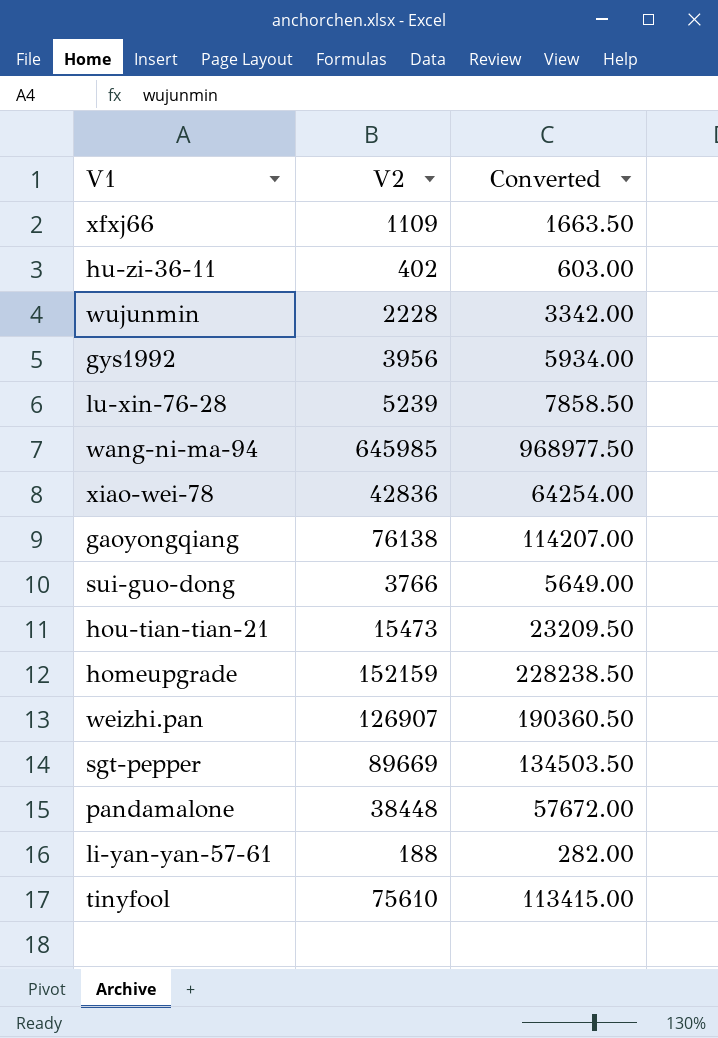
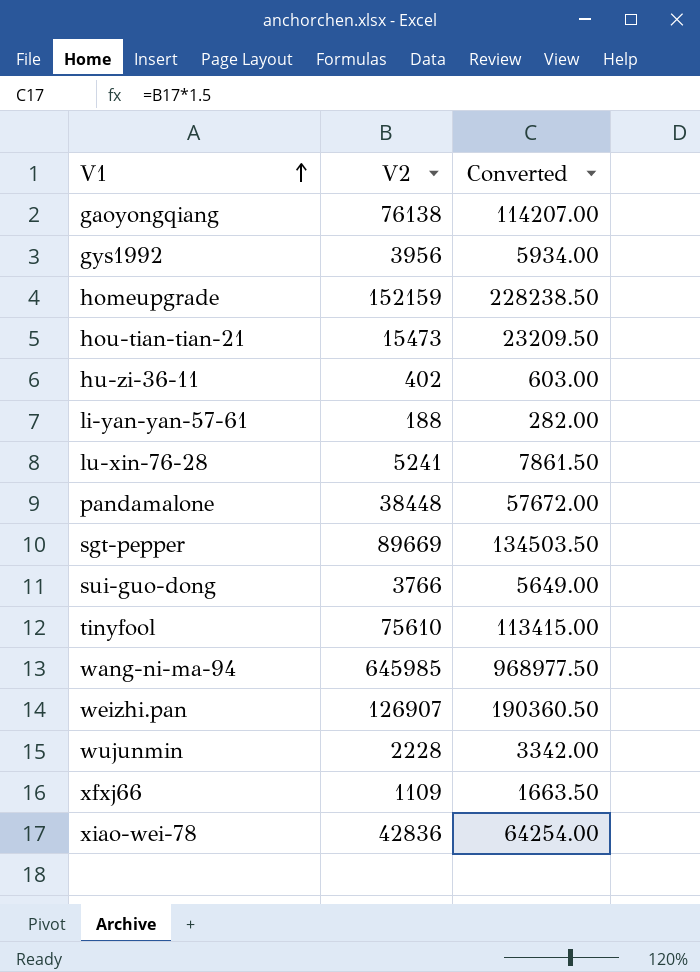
row order: none -> V1 ascending
lu-xin-76-28 | V2: 5239 -> 5241
lu-xin-76-28 | Converted: 7858.50 -> 7861.50

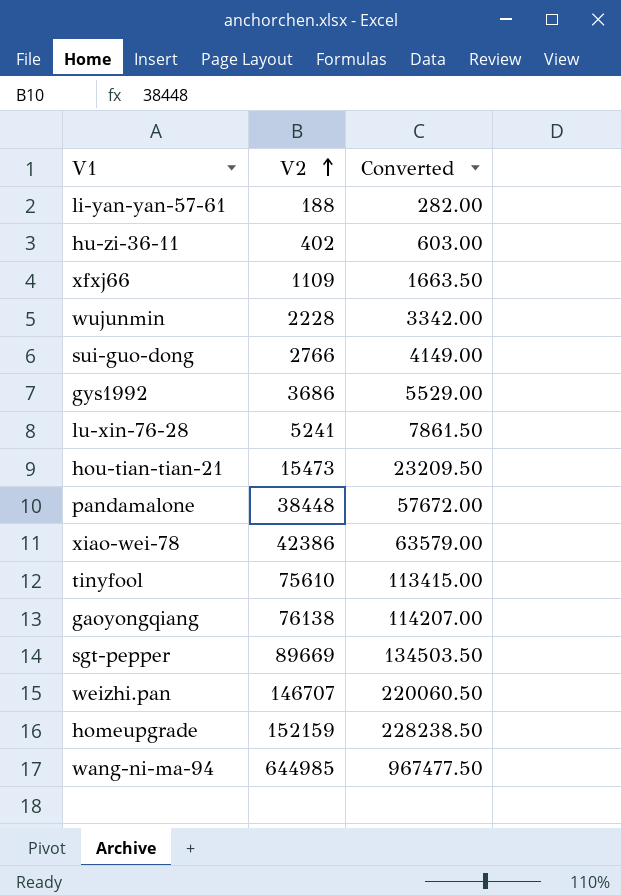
row order: V1 ascending -> V2 ascending
sui-guo-dong | V2: 3766 -> 2766
sui-guo-dong | Converted: 5649.00 -> 4149.00
gys1992 | V2: 3956 -> 3686
gys1992 | Converted: 5934.00 -> 5529.00
xiao-wei-78 | V2: 42836 -> 42386
xiao-wei-78 | Converted: 64254.00 -> 63579.00
weizhi.pan | V2: 126907 -> 146707
weizhi.pan | Converted: 190360.50 -> 220060.50
wang-ni-ma-94 | V2: 645985 -> 644985
wang-ni-ma-94 | Converted: 968977.50 -> 967477.50

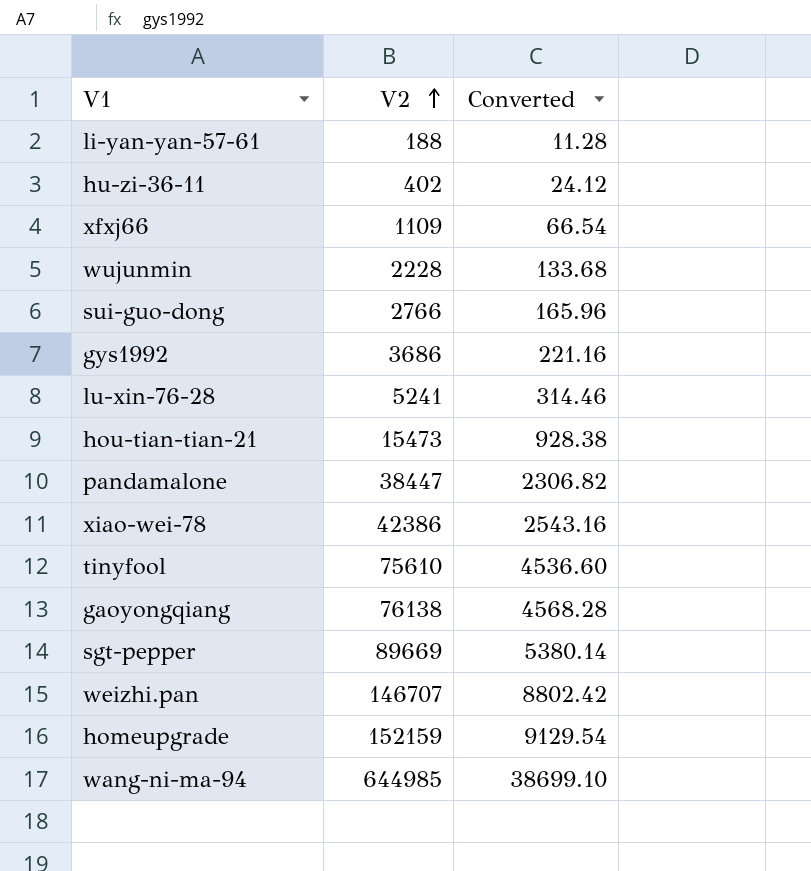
column Converted | formula: [V2] * 1.5 -> [V2] * 0.06
pandamalone | V2: 38448 -> 38447

